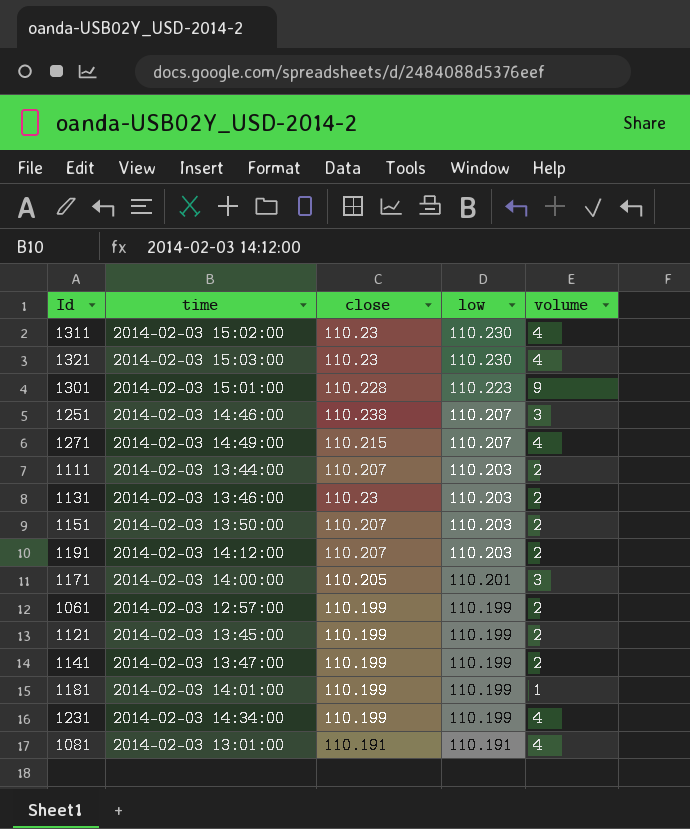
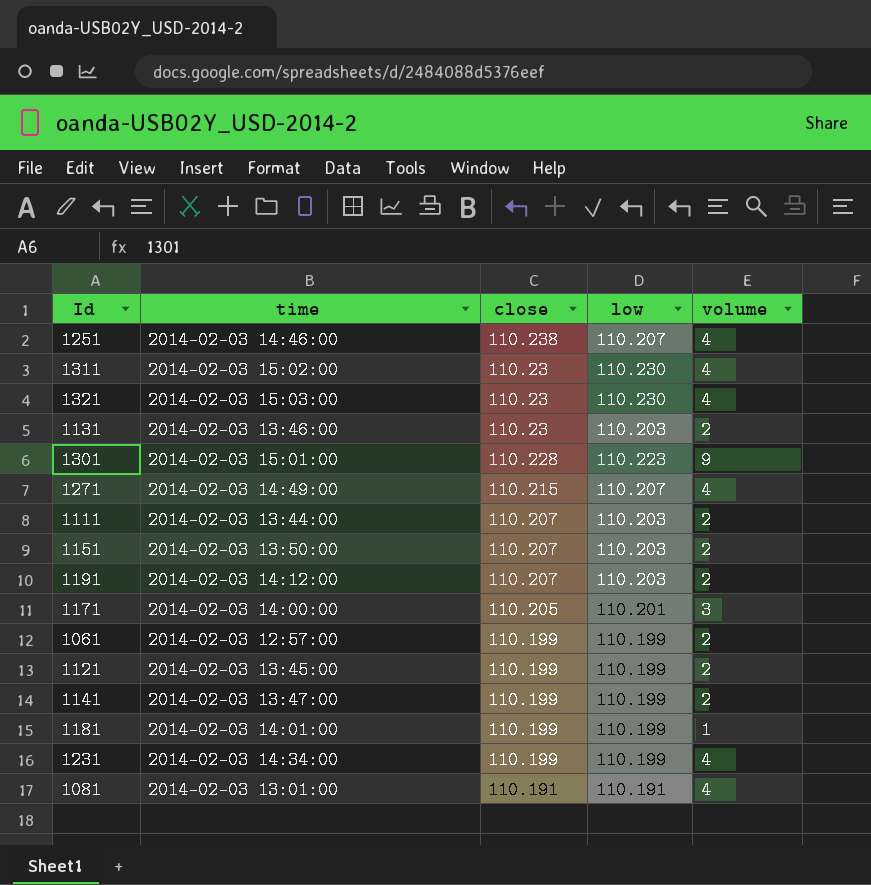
row order: low descending -> close descending
1251 | volume: 3 -> 4

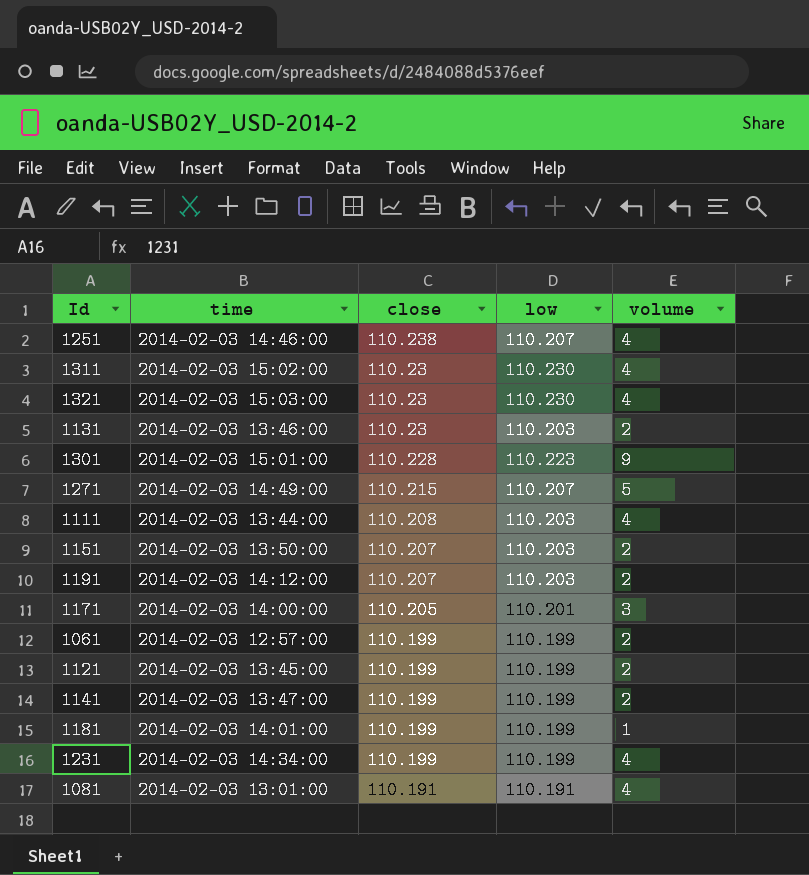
1271 | volume: 4 -> 5
1111 | close: 110.207 -> 110.208
1111 | volume: 2 -> 4

